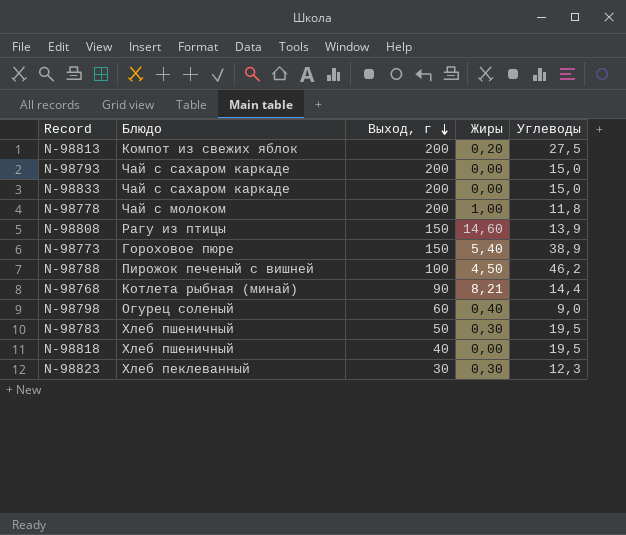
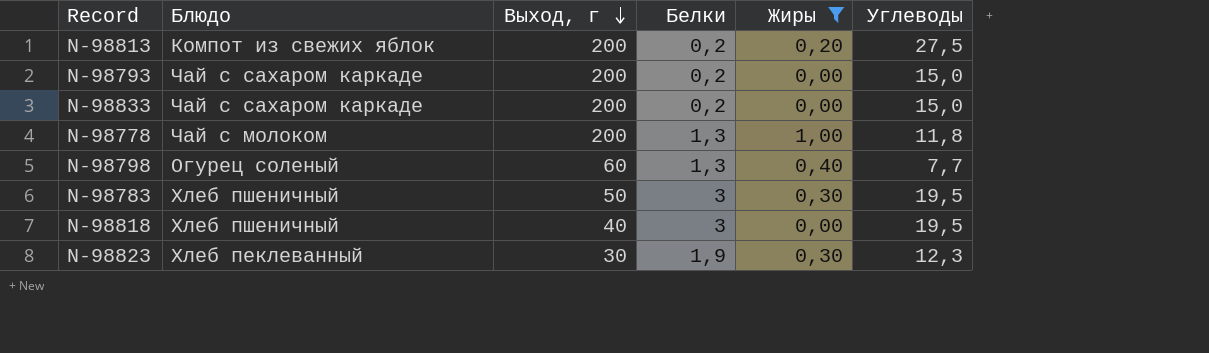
filter: none -> Жиры <= 1,00
column Белки | position: none -> 4
N-98798 | Углеводы: 9,0 -> 7,7

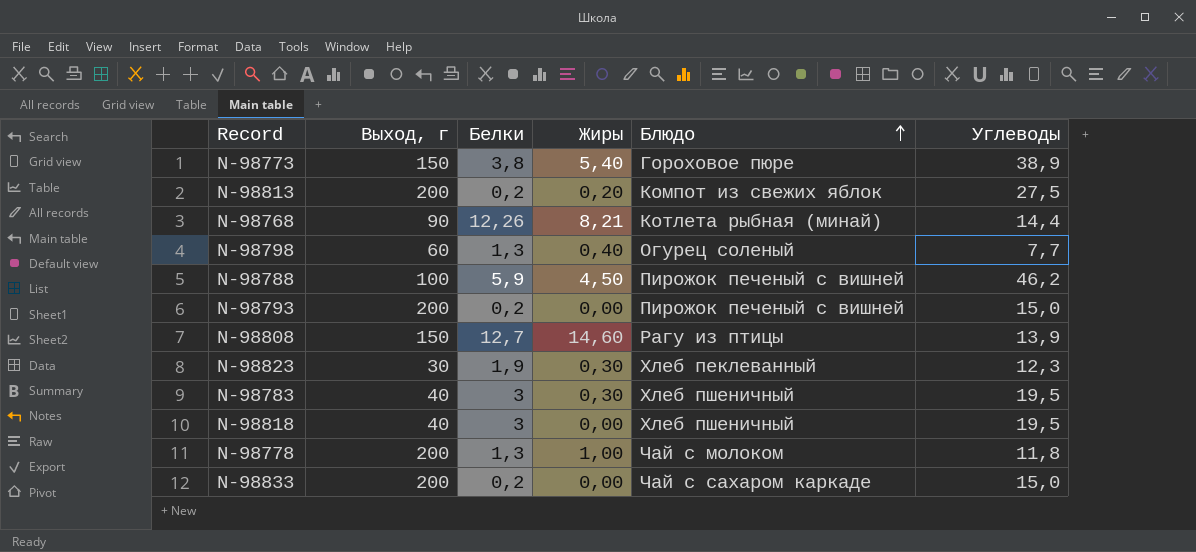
filter: Жиры <= 1,00 -> none
row order: Выход, г descending -> Блюдо ascending
column Блюдо | position: 2 -> 5
N-98793 | Блюдо: Чай с сахаром каркаде -> Пирожок печеный с вишней
N-98783 | Выход, г: 50 -> 40

